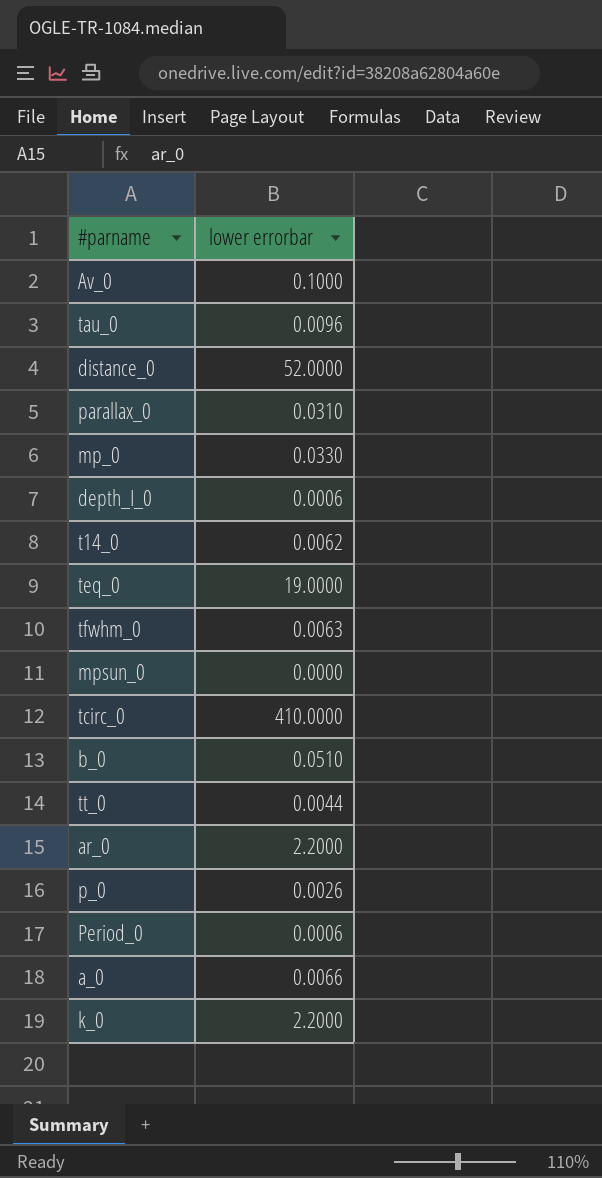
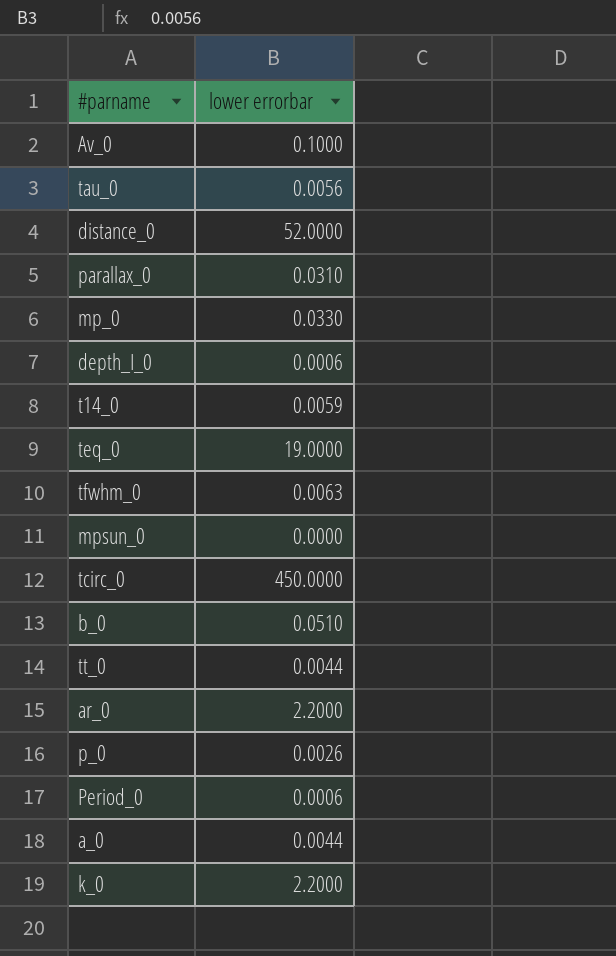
tau_0 | lower errorbar: 0.0096 -> 0.0056
t14_0 | lower errorbar: 0.0062 -> 0.0059
tcirc_0 | lower errorbar: 410.0000 -> 450.0000
a_0 | lower errorbar: 0.0066 -> 0.0044

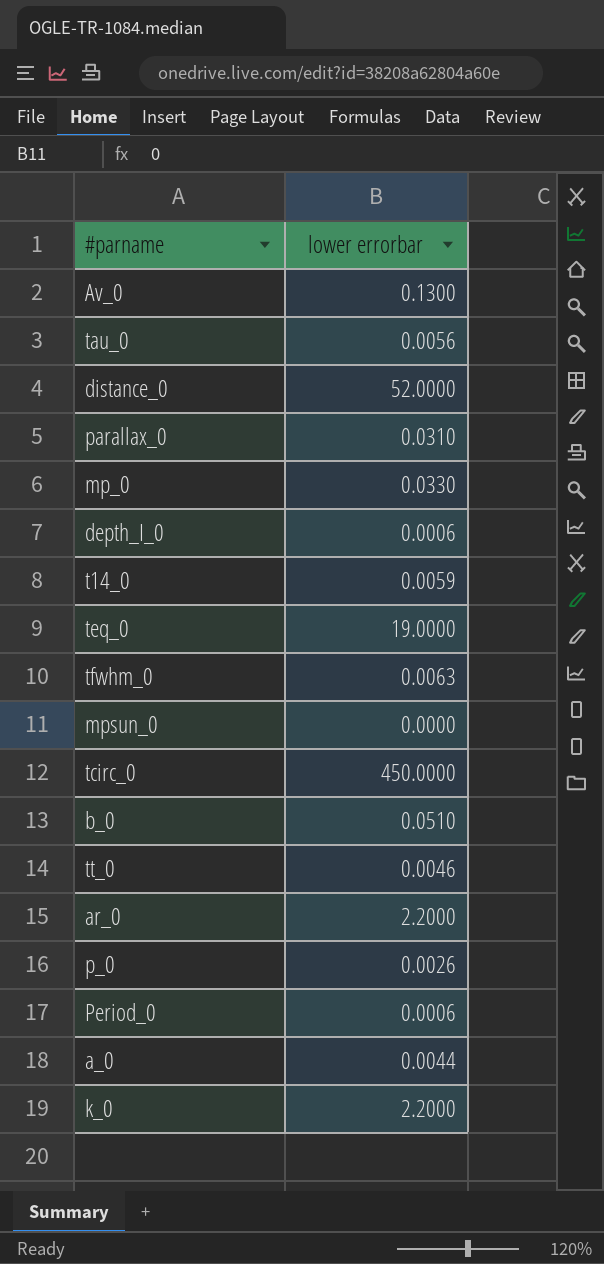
Av_0 | lower errorbar: 0.1000 -> 0.1300
tt_0 | lower errorbar: 0.0044 -> 0.0046

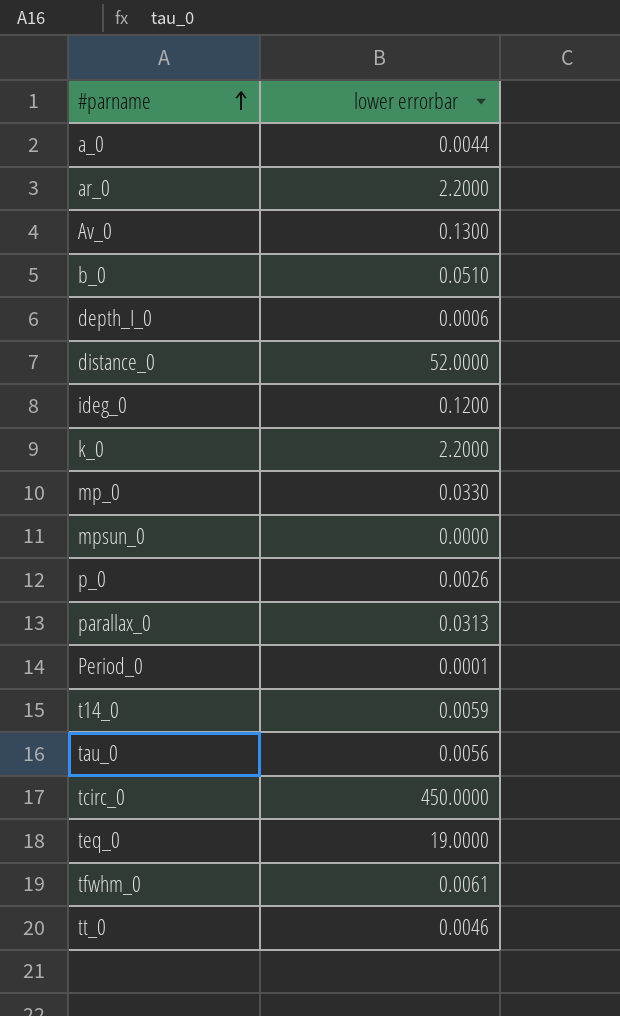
row order: none -> #parname ascending
row ideg_0: none -> 0.1200
parallax_0 | lower errorbar: 0.0310 -> 0.0313
Period_0 | lower errorbar: 0.0006 -> 0.0001
tfwhm_0 | lower errorbar: 0.0063 -> 0.0061

